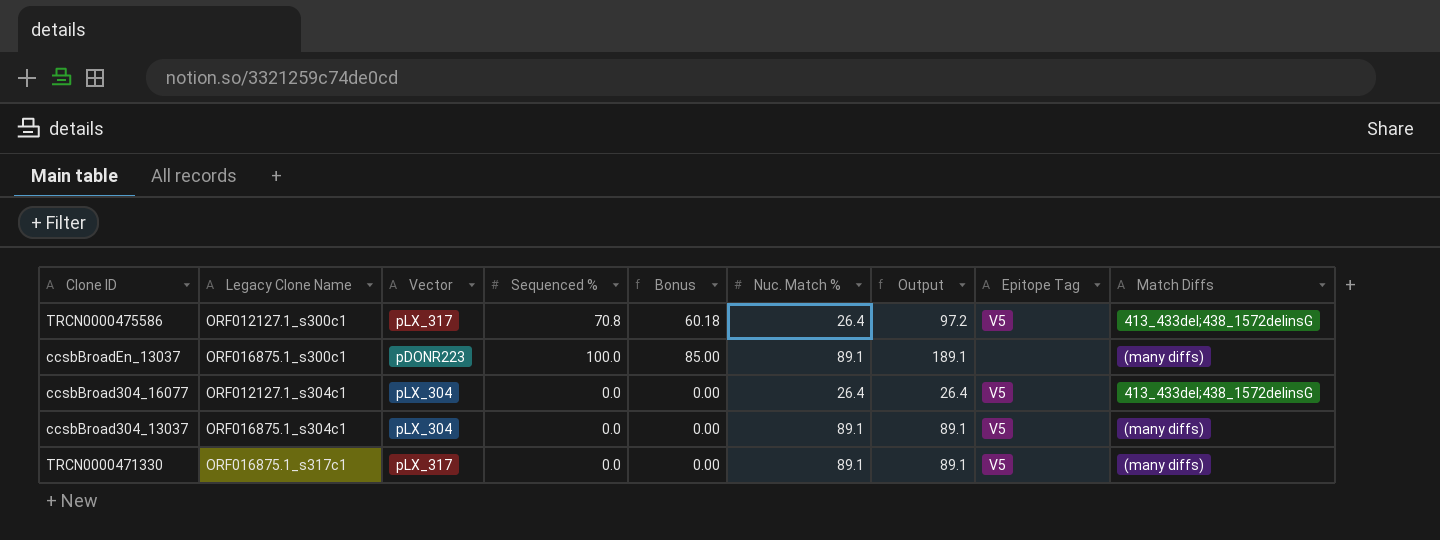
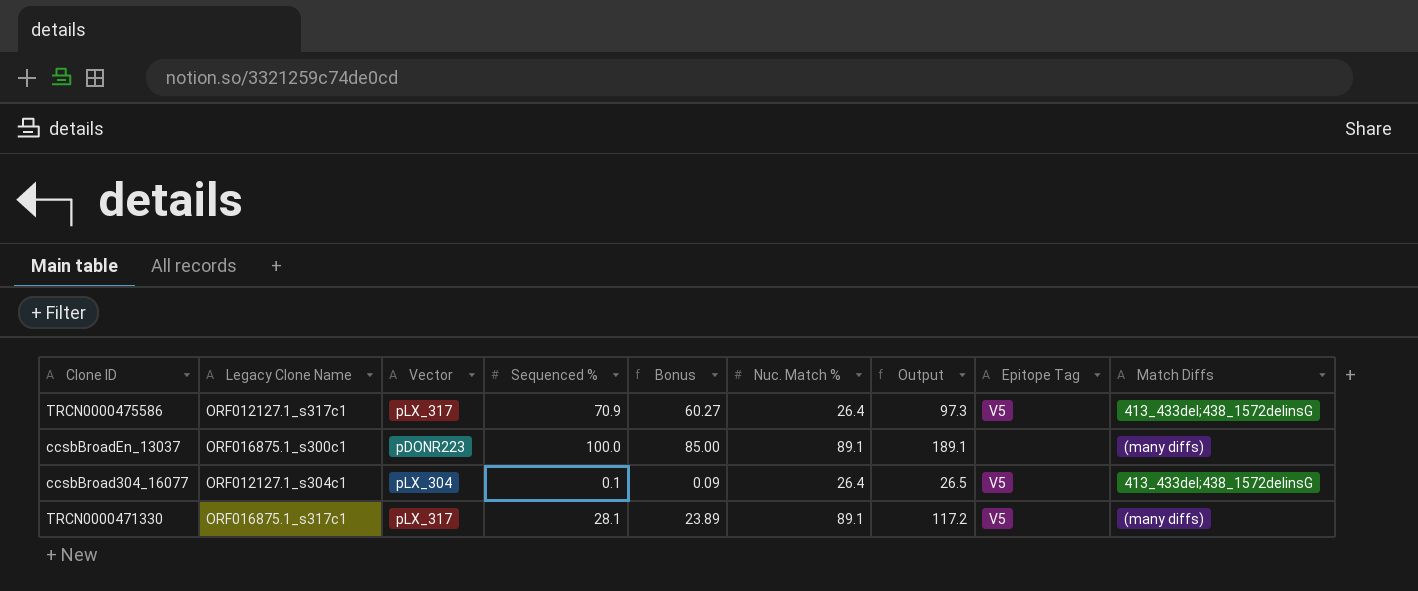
row ccsbBroad304_13037: ORF016875.1_s304c1 | pLX_304 | 0.0 | 0.00 | 89.1 | 89.1 | V5 | (many diffs) -> none
TRCN0000475586 | Legacy Clone Name: ORF012127.1_s300c1 -> ORF012127.1_s317c1
TRCN0000475586 | Sequenced %: 70.8 -> 70.9
TRCN0000475586 | Bonus: 60.18 -> 60.27
TRCN0000475586 | Output: 97.2 -> 97.3
ccsbBroad304_16077 | Sequenced %: 0.0 -> 0.1
ccsbBroad304_16077 | Bonus: 0.00 -> 0.09
ccsbBroad304_16077 | Output: 26.4 -> 26.5
TRCN0000471330 | Sequenced %: 0.0 -> 28.1
TRCN0000471330 | Bonus: 0.00 -> 23.89
TRCN0000471330 | Output: 89.1 -> 117.2

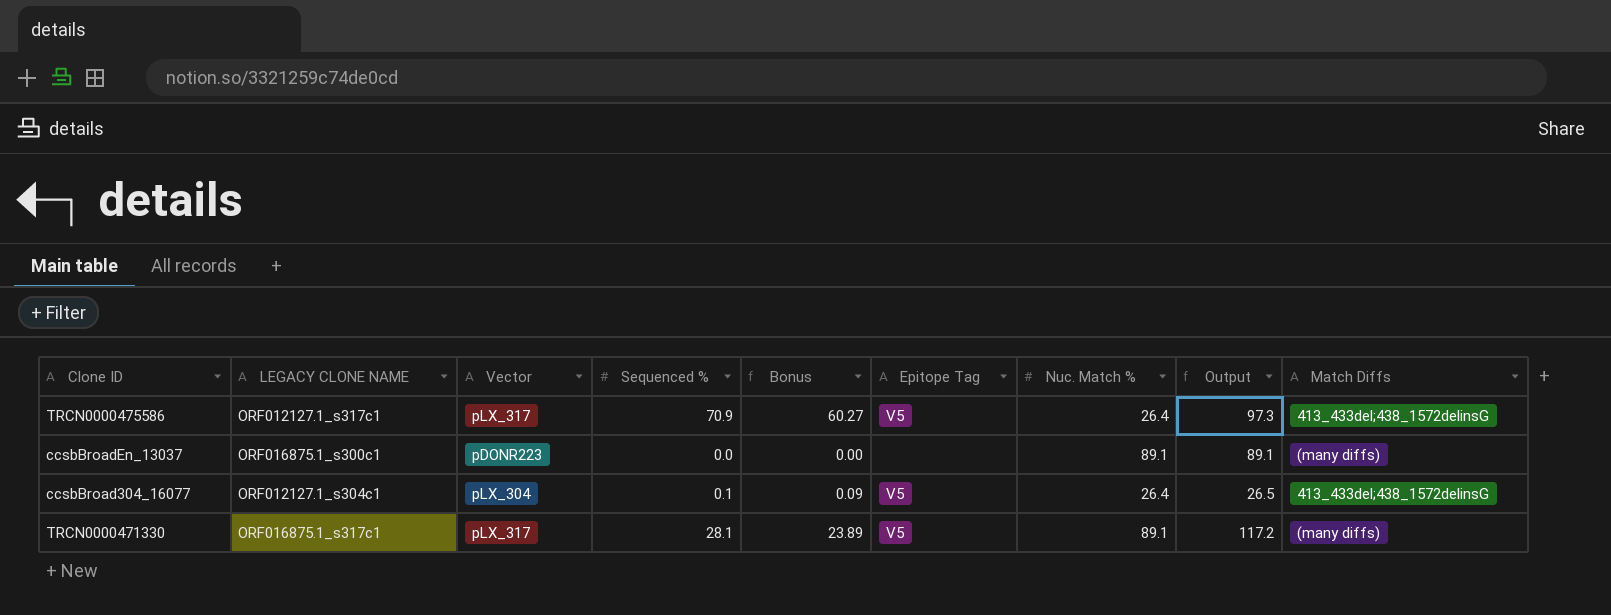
column name: Legacy Clone Name -> LEGACY CLONE NAME
column Epitope Tag | position: 8 -> 6
ccsbBroadEn_13037 | Sequenced %: 100.0 -> 0.0
ccsbBroadEn_13037 | Bonus: 85.00 -> 0.00
ccsbBroadEn_13037 | Output: 189.1 -> 89.1

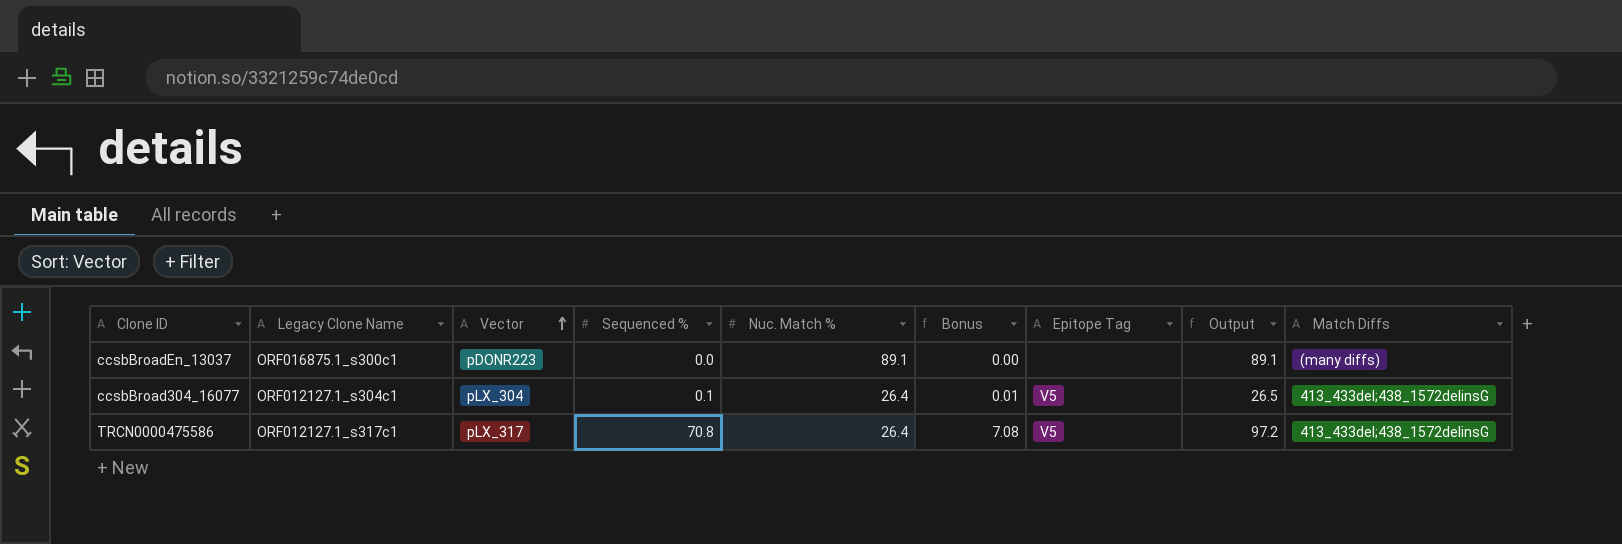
row order: none -> Vector ascending
column name: LEGACY CLONE NAME -> Legacy Clone Name
column Nuc. Match % | position: 7 -> 5
column Bonus | formula: [Sequenced %] * 0.85 -> [Sequenced %] * 0.1
row TRCN0000471330: ORF016875.1_s317c1 | pLX_317 | 28.1 | 23.89 | V5 | 89.1 | 117.2 | (many diffs) -> none
TRCN0000475586 | Sequenced %: 70.9 -> 70.8
TRCN0000475586 | Output: 97.3 -> 97.2

